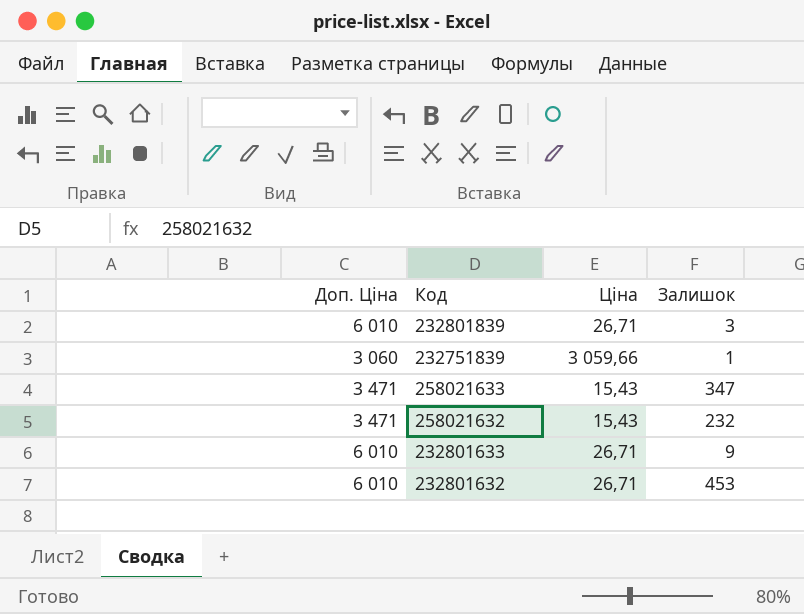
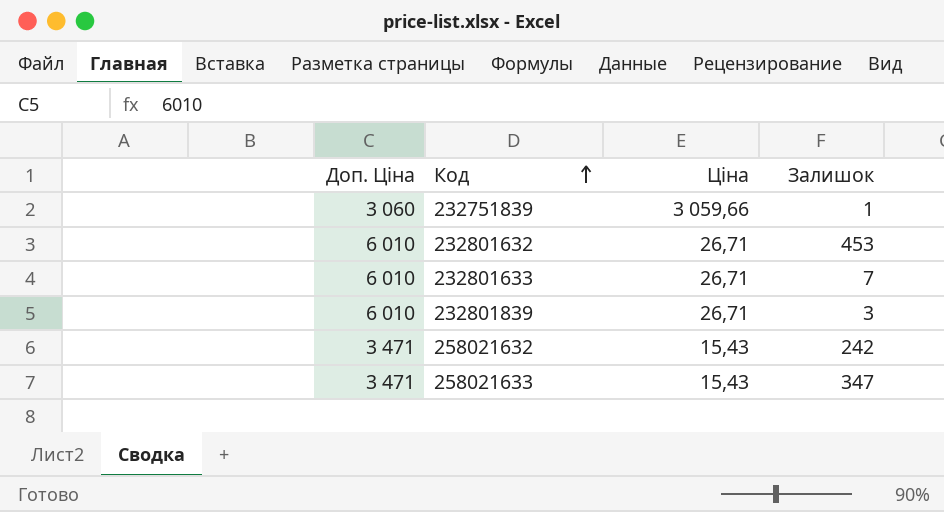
row order: none -> Код ascending
232801633 | Залишок: 9 -> 7
258021632 | Залишок: 232 -> 242

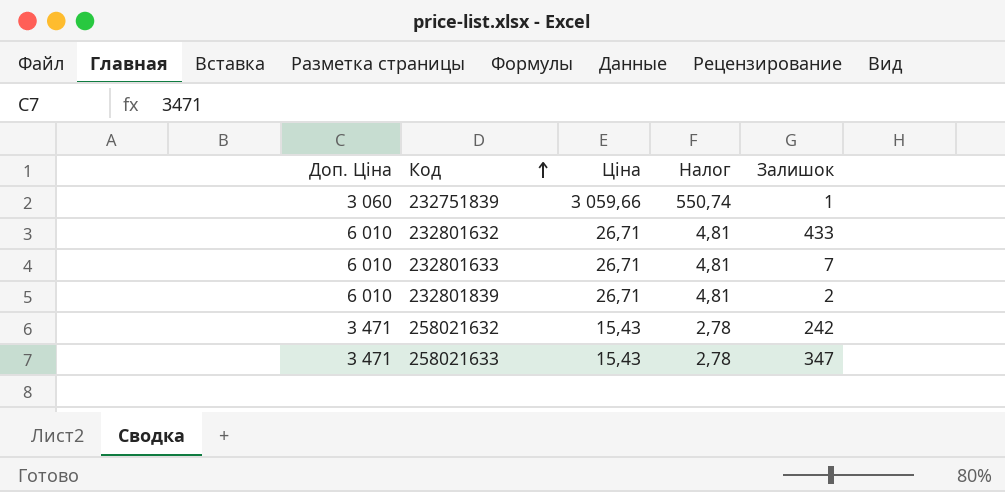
column Налог | formula: none -> [Ціна] * 0,18
232801632 | Залишок: 453 -> 433
232801839 | Залишок: 3 -> 2

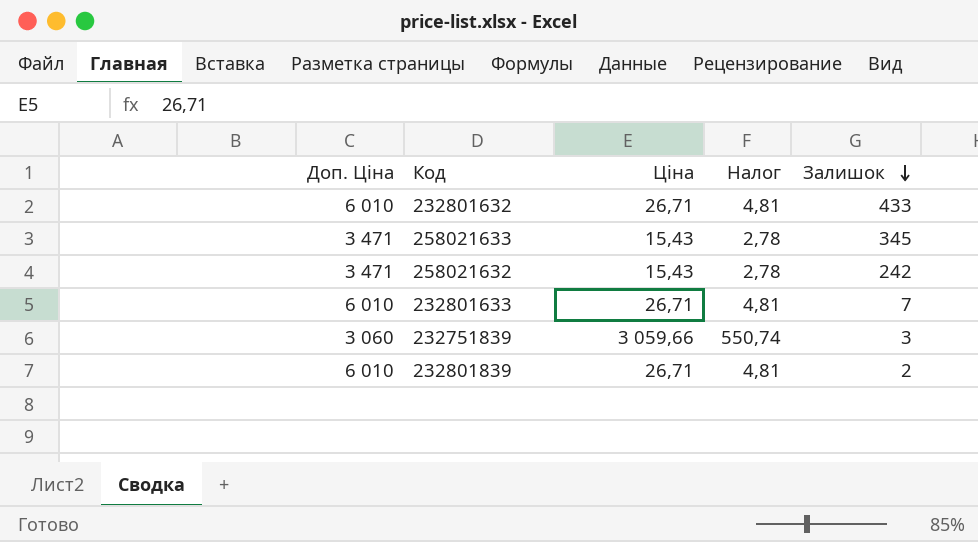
row order: Код ascending -> Залишок descending
258021633 | Залишок: 347 -> 345
232751839 | Залишок: 1 -> 3

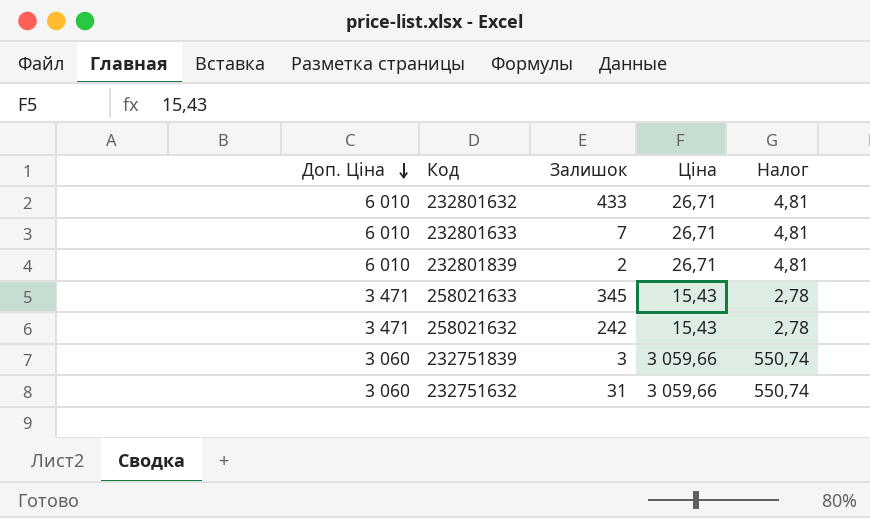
row order: Залишок descending -> Доп. Ціна descending
column Залишок | position: 5 -> 3
row 232751632: none -> 3 060 | 31 | 3 059,66 | 550,74

